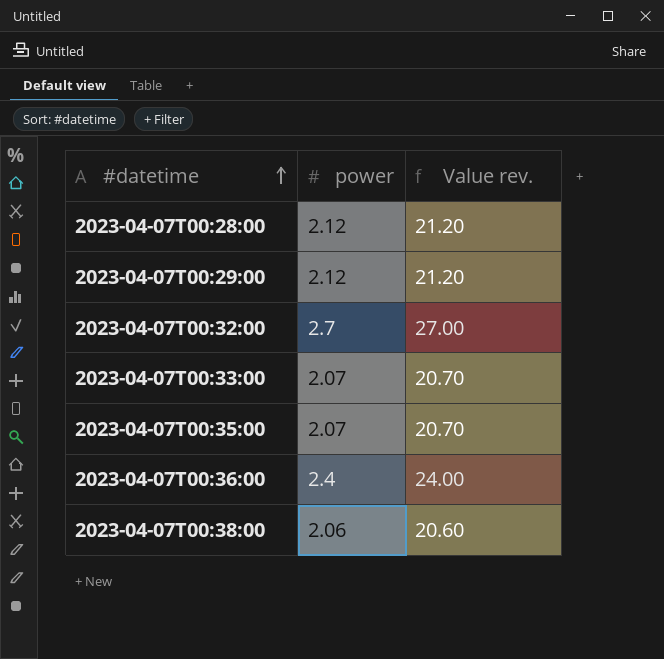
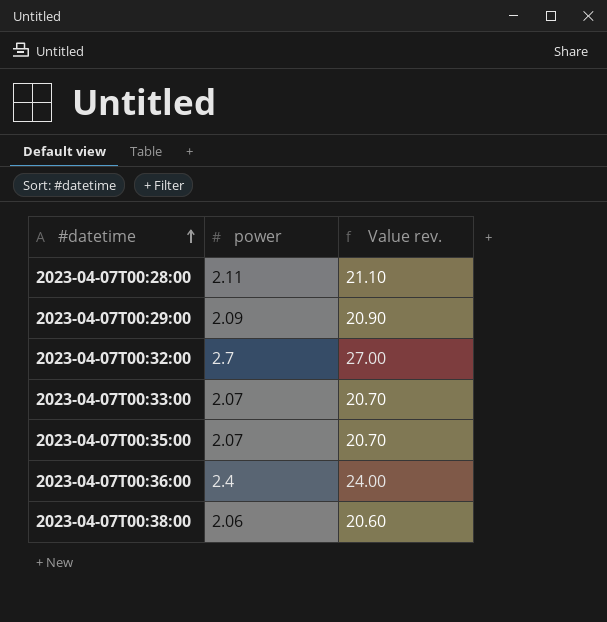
2023-04-07T00:28:00 | power: 2.12 -> 2.11
2023-04-07T00:28:00 | Value rev.: 21.20 -> 21.10
2023-04-07T00:29:00 | power: 2.12 -> 2.09
2023-04-07T00:29:00 | Value rev.: 21.20 -> 20.90

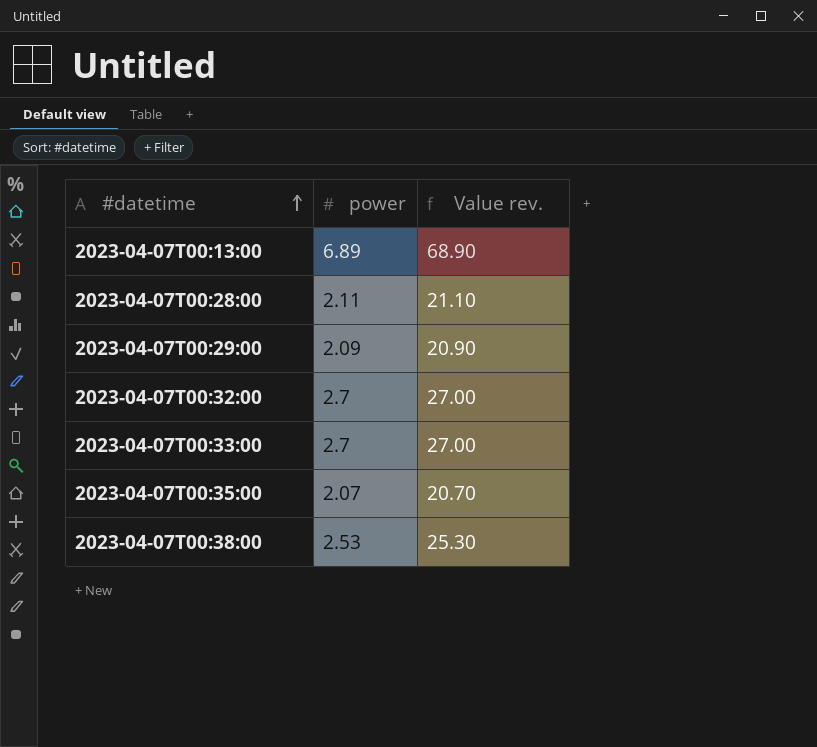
row 2023-04-07T00:36:00: 2.4 | 24.00 -> none
row 2023-04-07T00:13:00: none -> 6.89 | 68.90
2023-04-07T00:33:00 | power: 2.07 -> 2.7
2023-04-07T00:33:00 | Value rev.: 20.70 -> 27.00
2023-04-07T00:38:00 | power: 2.06 -> 2.53
2023-04-07T00:38:00 | Value rev.: 20.60 -> 25.30

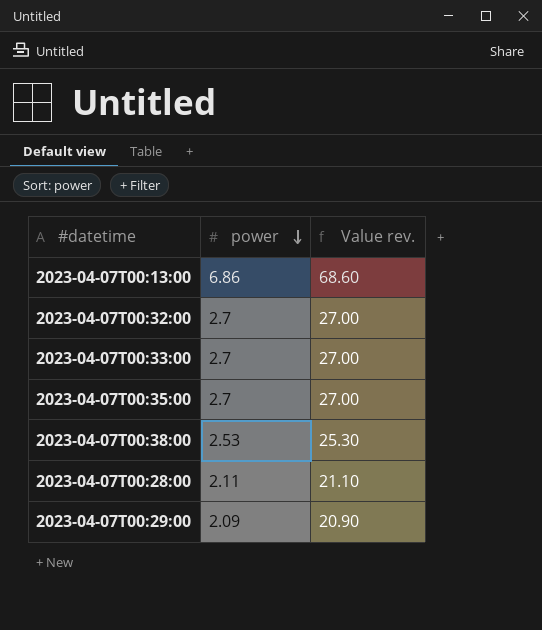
row order: #datetime ascending -> power descending
2023-04-07T00:13:00 | power: 6.89 -> 6.86
2023-04-07T00:13:00 | Value rev.: 68.90 -> 68.60
2023-04-07T00:35:00 | power: 2.07 -> 2.7
2023-04-07T00:35:00 | Value rev.: 20.70 -> 27.00

